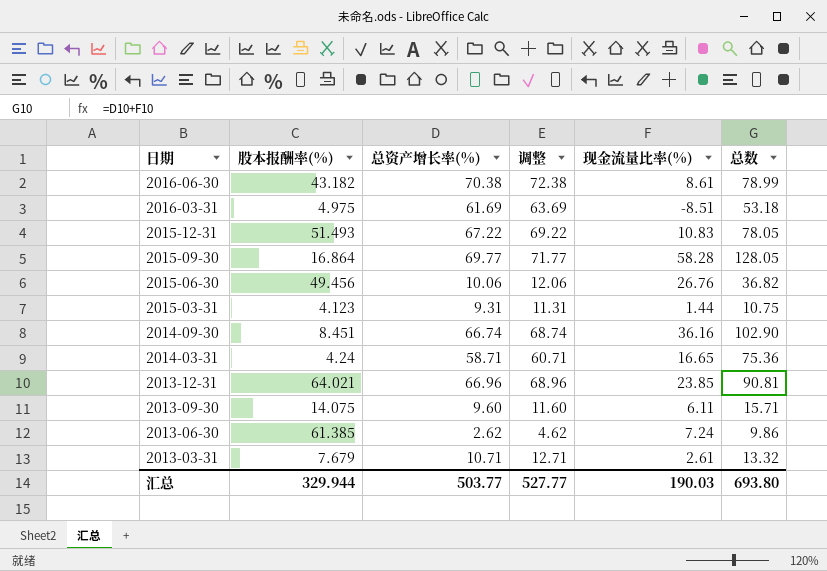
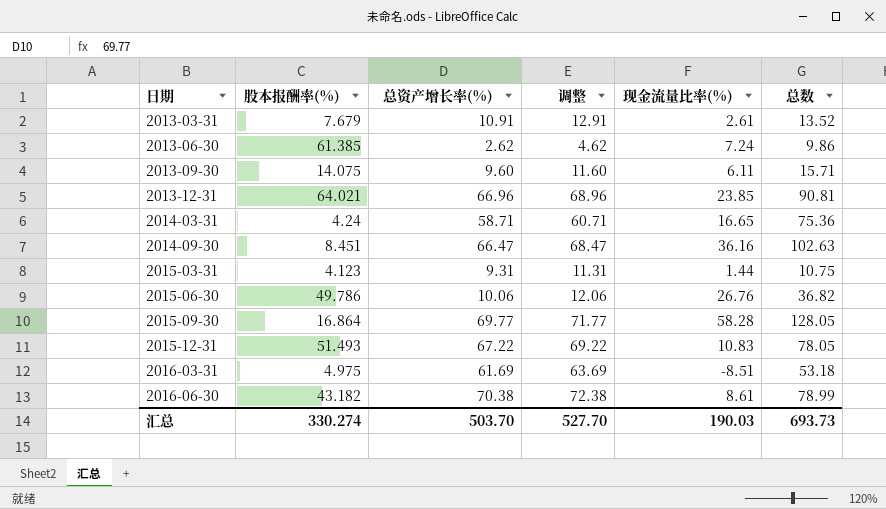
row order: 日期 descending -> 日期 ascending
2013-03-31 | 总资产增长率(%): 10.71 -> 10.91
2013-03-31 | 调整: 12.71 -> 12.91
2013-03-31 | 总数: 13.32 -> 13.52
2014-09-30 | 总资产增长率(%): 66.74 -> 66.47
2014-09-30 | 调整: 68.74 -> 68.47
2014-09-30 | 总数: 102.90 -> 102.63
2015-06-30 | 股本报酬率(%): 49.456 -> 49.786
汇总 | 股本报酬率(%): 329.944 -> 330.274
汇总 | 总资产增长率(%): 503.77 -> 503.70
汇总 | 调整: 527.77 -> 527.70
汇总 | 总数: 693.80 -> 693.73

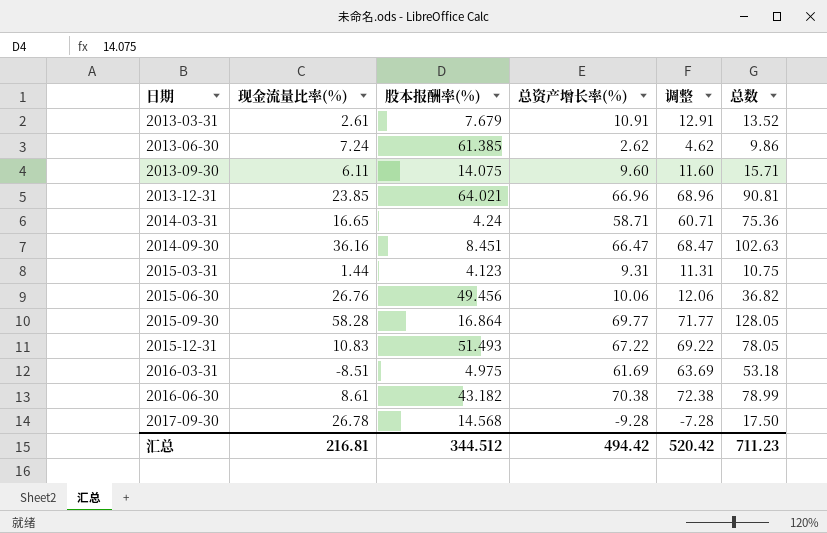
column 现金流量比率(%) | position: 5 -> 2
2015-06-30 | 股本报酬率(%): 49.786 -> 49.456
row 2017-09-30: none -> 26.78 | 14.568 | -9.28 | -7.28 | 17.50
汇总 | 现金流量比率(%): 190.03 -> 216.81
汇总 | 股本报酬率(%): 330.274 -> 344.512
汇总 | 总资产增长率(%): 503.70 -> 494.42
汇总 | 调整: 527.70 -> 520.42
汇总 | 总数: 693.73 -> 711.23

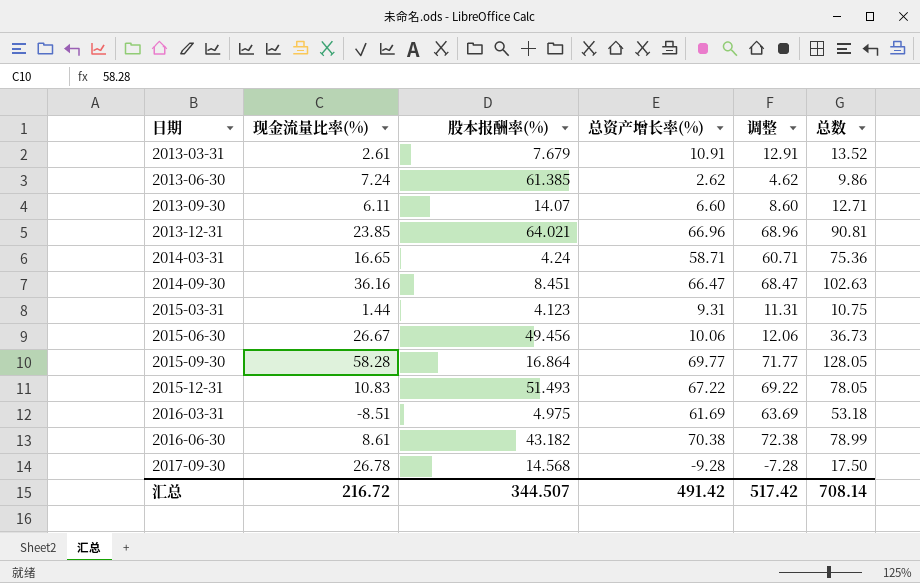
2013-09-30 | 股本报酬率(%): 14.075 -> 14.07
2013-09-30 | 总资产增长率(%): 9.60 -> 6.60
2013-09-30 | 调整: 11.60 -> 8.60
2013-09-30 | 总数: 15.71 -> 12.71
2015-06-30 | 现金流量比率(%): 26.76 -> 26.67
2015-06-30 | 总数: 36.82 -> 36.73
汇总 | 现金流量比率(%): 216.81 -> 216.72
汇总 | 股本报酬率(%): 344.512 -> 344.507
汇总 | 总资产增长率(%): 494.42 -> 491.42
汇总 | 调整: 520.42 -> 517.42
汇总 | 总数: 711.23 -> 708.14

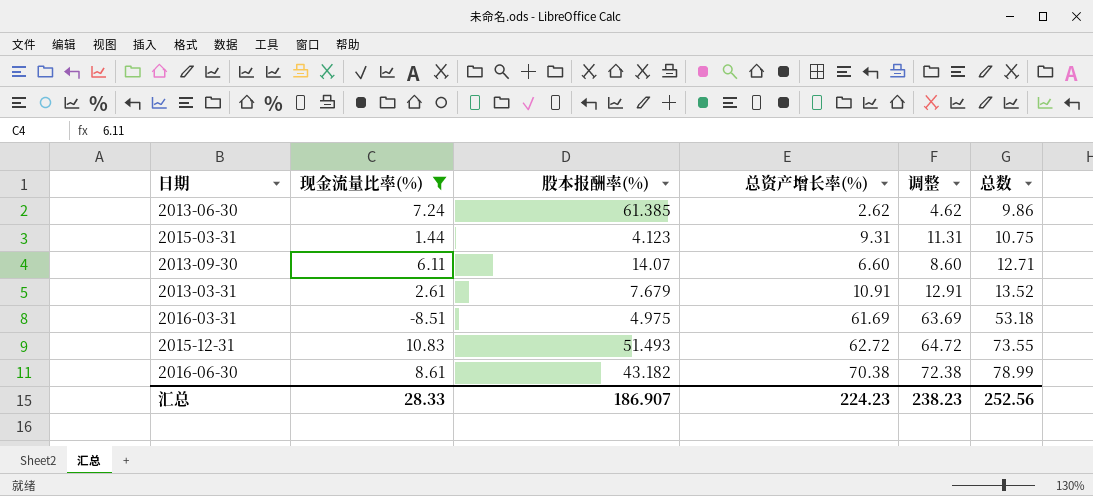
filter: none -> 现金流量比率(%) <= 10.83
row order: 日期 ascending -> 总数 ascending
2015-12-31 | 总资产增长率(%): 67.22 -> 62.72
2015-12-31 | 调整: 69.22 -> 64.72
2015-12-31 | 总数: 78.05 -> 73.55
汇总 | 现金流量比率(%): 216.72 -> 28.33
汇总 | 股本报酬率(%): 344.507 -> 186.907
汇总 | 总资产增长率(%): 491.42 -> 224.23
汇总 | 调整: 517.42 -> 238.23
汇总 | 总数: 708.14 -> 252.56

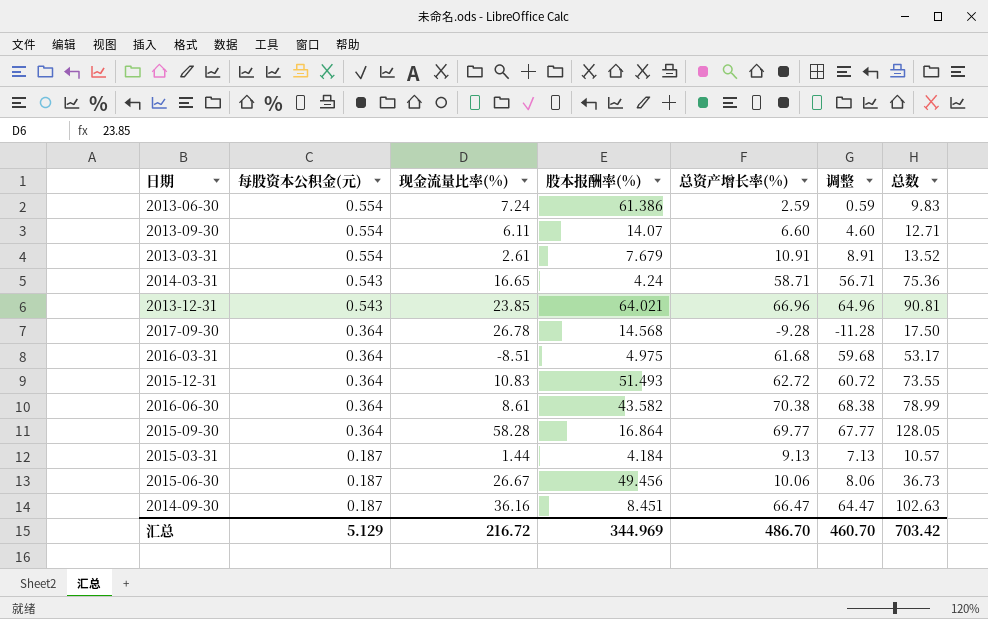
filter: 现金流量比率(%) <= 10.83 -> none
row order: 总数 ascending -> 每股资本公积金(元) descending
column 每股资本公积金(元) | position: none -> 2
column 调整 | formula: [总资产增长率(%)] + 2 -> [总资产增长率(%)] - 2
2013-06-30 | 股本报酬率(%): 61.385 -> 61.386
2013-06-30 | 总资产增长率(%): 2.62 -> 2.59
2013-06-30 | 总数: 9.86 -> 9.83
2016-03-31 | 总资产增长率(%): 61.69 -> 61.68
2016-03-31 | 总数: 53.18 -> 53.17
2016-06-30 | 股本报酬率(%): 43.182 -> 43.582
2015-03-31 | 股本报酬率(%): 4.123 -> 4.184
2015-03-31 | 总资产增长率(%): 9.31 -> 9.13
2015-03-31 | 总数: 10.75 -> 10.57
汇总 | 现金流量比率(%): 28.33 -> 216.72
汇总 | 股本报酬率(%): 186.907 -> 344.969
汇总 | 总资产增长率(%): 224.23 -> 486.70
汇总 | 调整: 238.23 -> 460.70
汇总 | 总数: 252.56 -> 703.42

